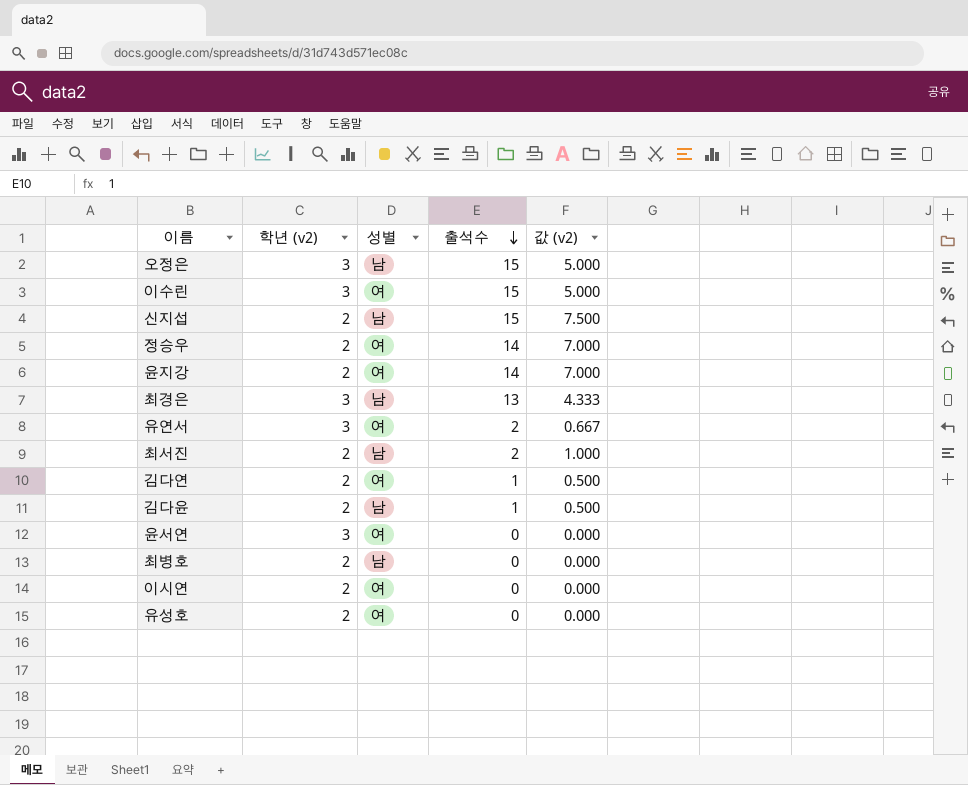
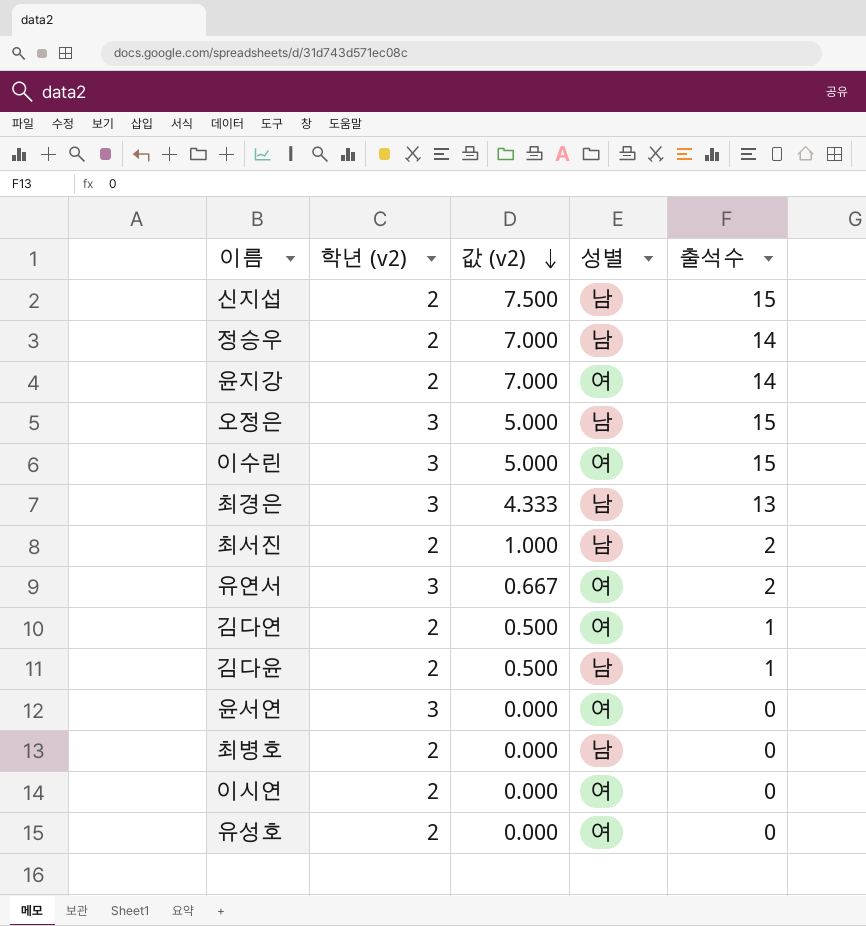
row order: 출석수 descending -> 값 (v2) descending
column 값 (v2) | position: 5 -> 3
정승우 | 성별: 여 -> 남

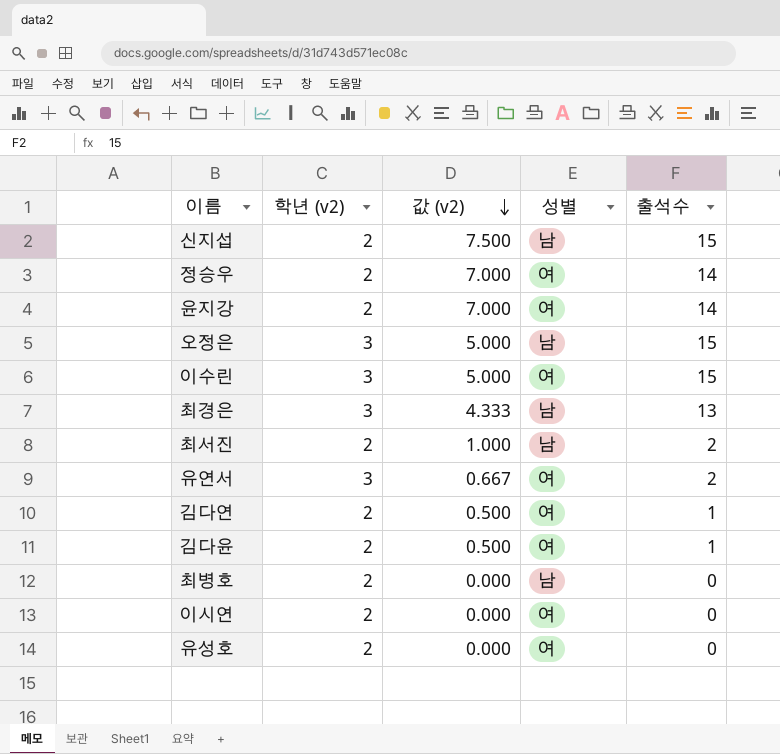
row 윤서연: 3 | 0.000 | 여 | 0 -> none
정승우 | 성별: 남 -> 여
김다윤 | 성별: 남 -> 여

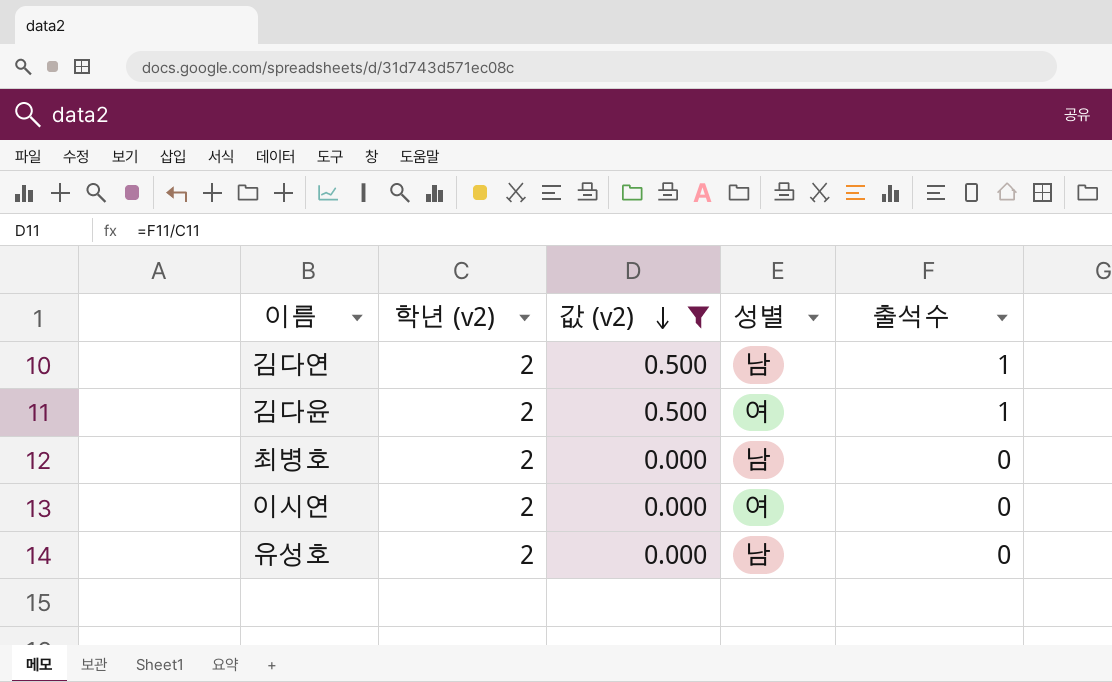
filter: none -> 값 (v2) <= 0.500
김다연 | 성별: 여 -> 남
유성호 | 성별: 여 -> 남

